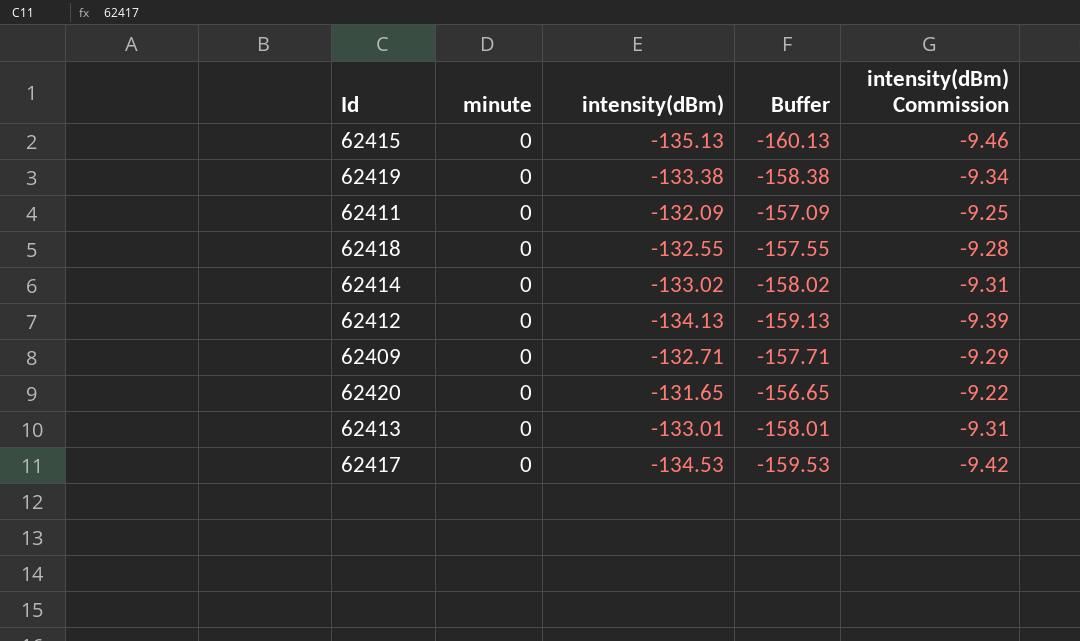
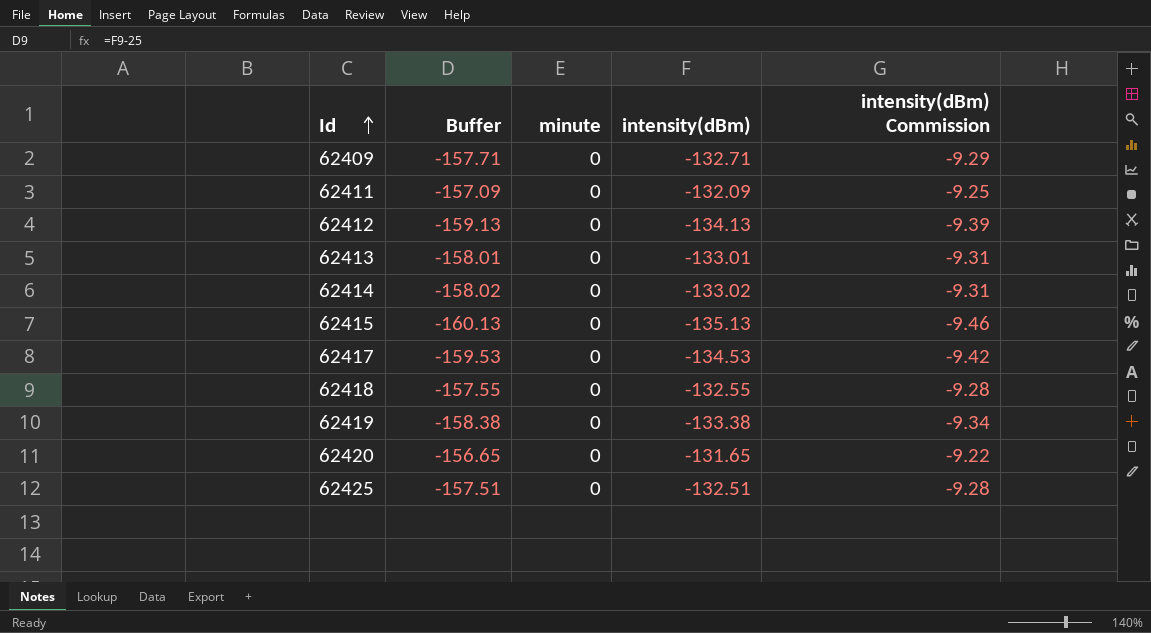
row order: none -> Id ascending
column Buffer | position: 4 -> 2
row 62425: none -> -157.51 | 0 | -132.51 | -9.28

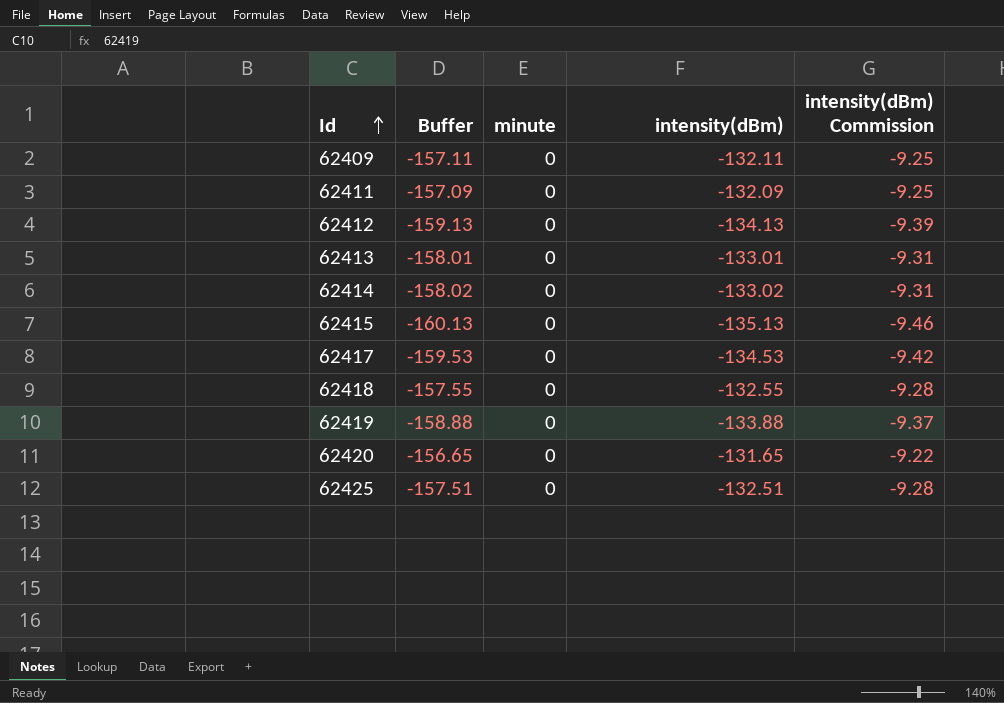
62409 | Buffer: -157.71 -> -157.11
62409 | intensity(dBm): -132.71 -> -132.11
62409 | intensity(dBm) Commission: -9.29 -> -9.25
62419 | Buffer: -158.38 -> -158.88
62419 | intensity(dBm): -133.38 -> -133.88
62419 | intensity(dBm) Commission: -9.34 -> -9.37

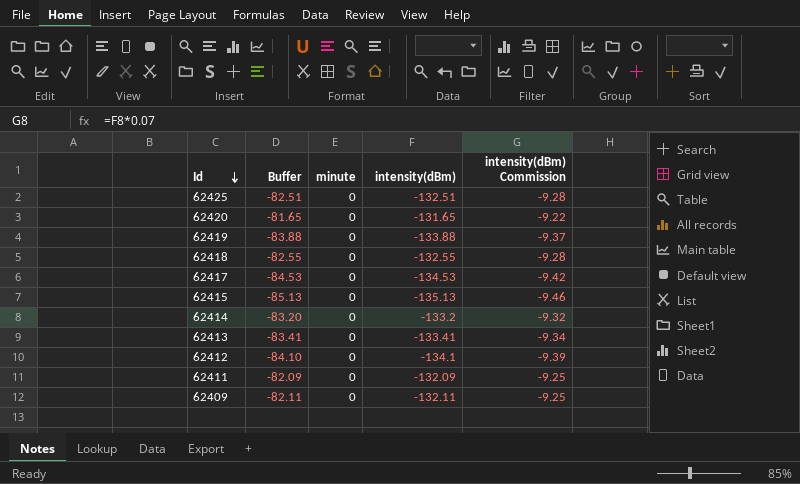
row order: Id ascending -> Id descending
column Buffer | formula: [intensity(dBm)] - 25 -> [intensity(dBm)] + 50
62414 | intensity(dBm): -133.02 -> -133.2
62414 | intensity(dBm) Commission: -9.31 -> -9.32
62413 | intensity(dBm): -133.01 -> -133.41
62413 | intensity(dBm) Commission: -9.31 -> -9.34
62412 | intensity(dBm): -134.13 -> -134.1

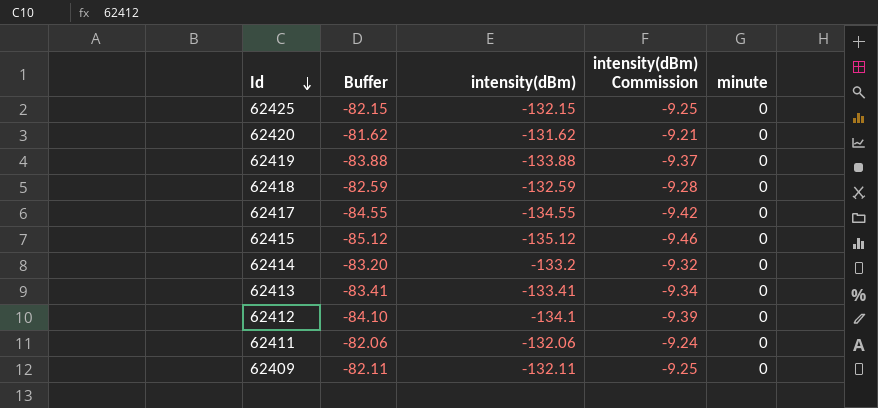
column minute | position: 3 -> 5
62425 | Buffer: -82.51 -> -82.15
62425 | intensity(dBm): -132.51 -> -132.15
62425 | intensity(dBm) Commission: -9.28 -> -9.25
62420 | Buffer: -81.65 -> -81.62
62420 | intensity(dBm): -131.65 -> -131.62
62420 | intensity(dBm) Commission: -9.22 -> -9.21
62418 | Buffer: -82.55 -> -82.59
62418 | intensity(dBm): -132.55 -> -132.59
62417 | Buffer: -84.53 -> -84.55
62417 | intensity(dBm): -134.53 -> -134.55
62415 | Buffer: -85.13 -> -85.12
62415 | intensity(dBm): -135.13 -> -135.12
62411 | Buffer: -82.09 -> -82.06
62411 | intensity(dBm): -132.09 -> -132.06
62411 | intensity(dBm) Commission: -9.25 -> -9.24

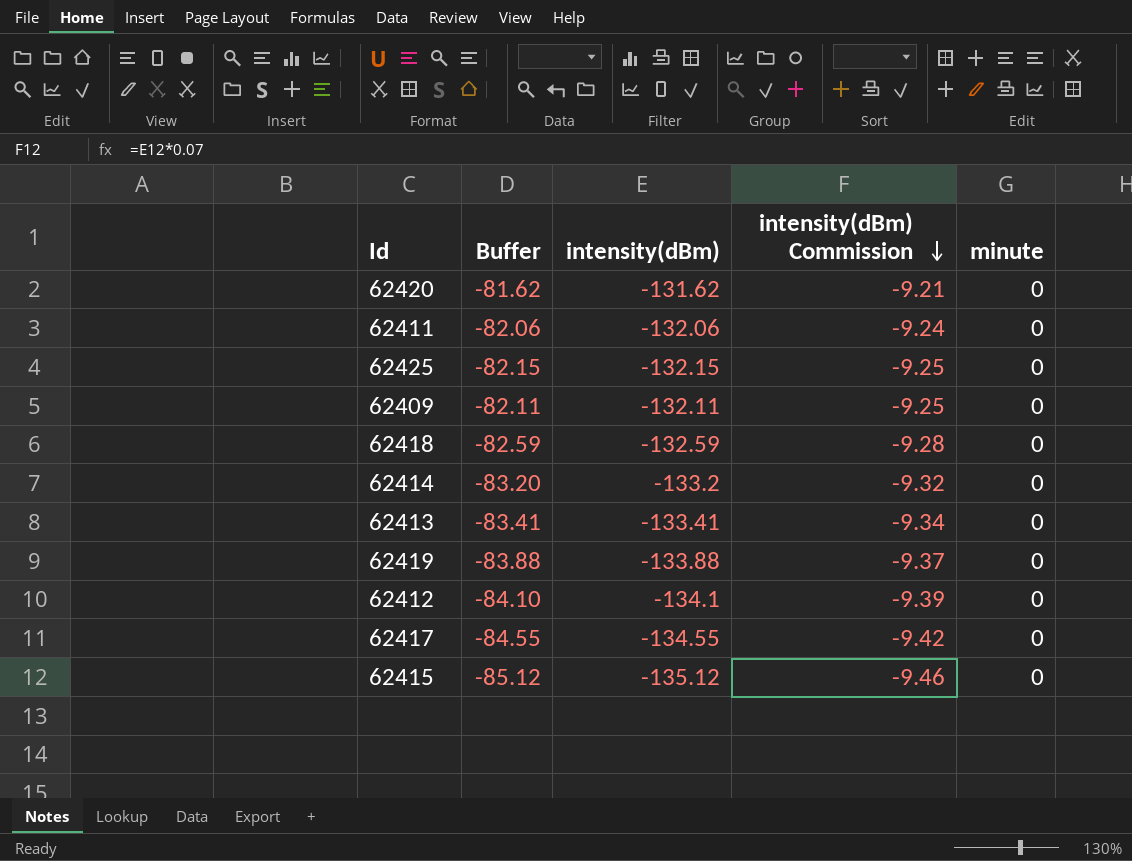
row order: Id descending -> intensity(dBm) Commission descending

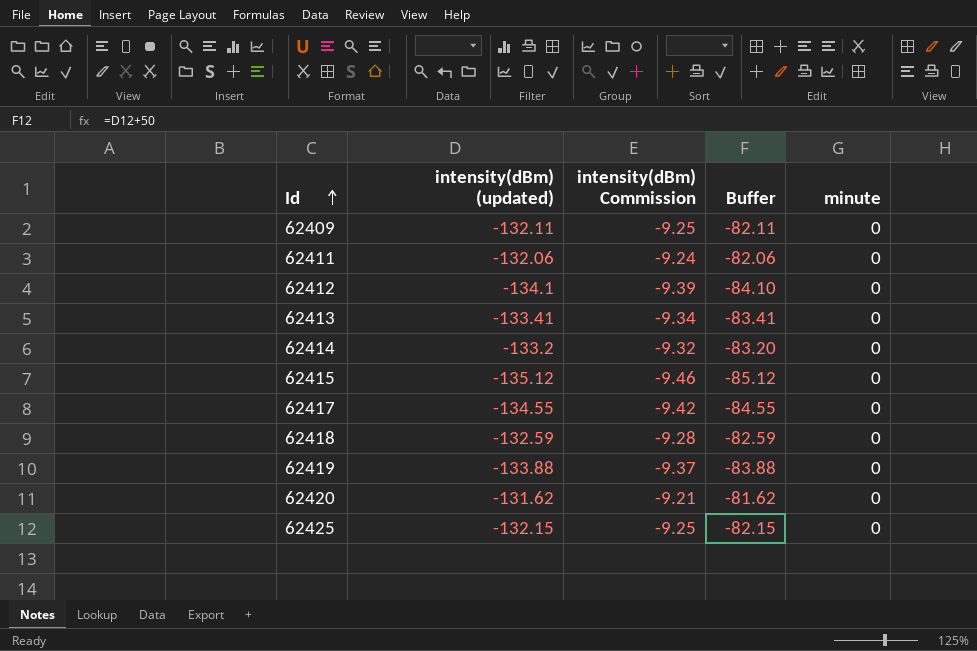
row order: intensity(dBm) Commission descending -> Id ascending
column name: intensity(dBm) -> intensity(dBm) (updated)
column Buffer | position: 2 -> 4

